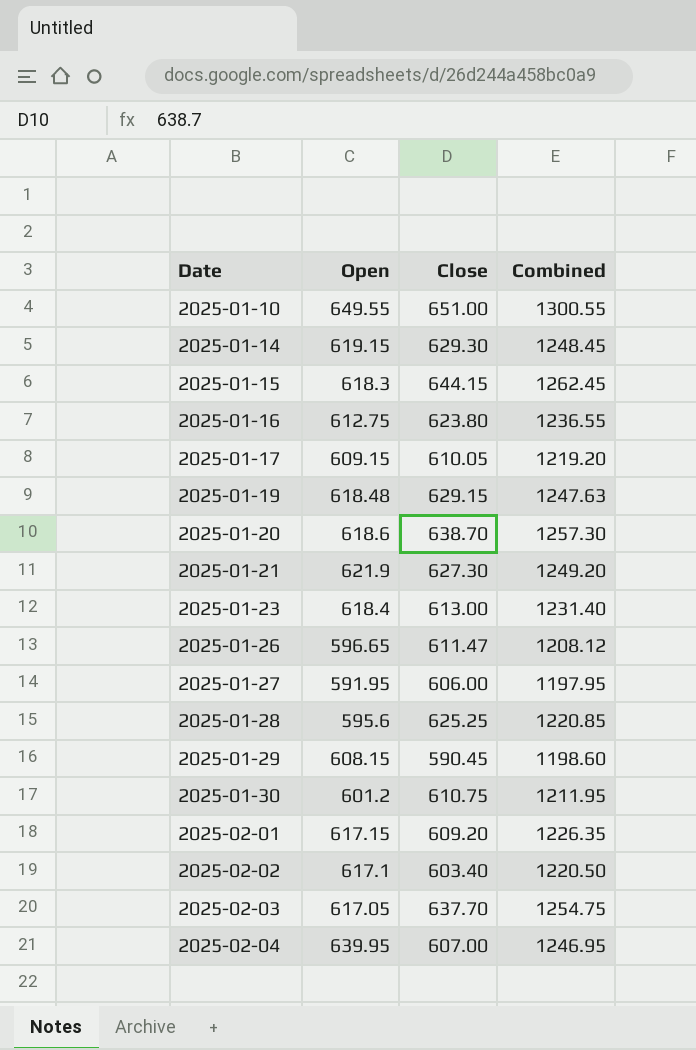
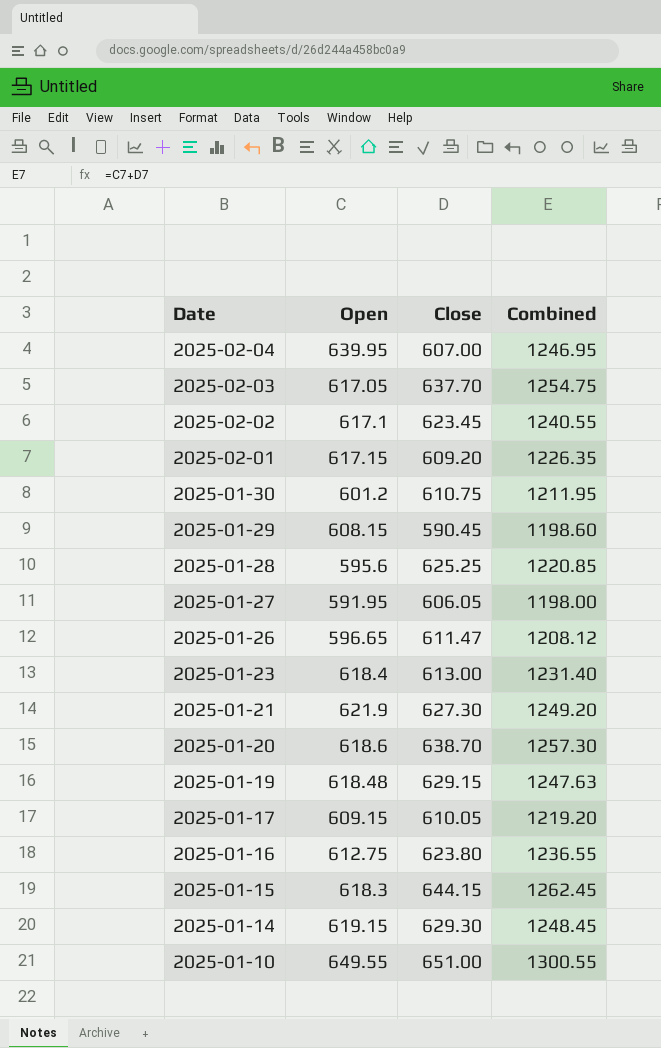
row order: Date ascending -> Date descending
2025-02-02 | Close: 603.40 -> 623.45
2025-02-02 | Combined: 1220.50 -> 1240.55
2025-01-27 | Close: 606.00 -> 606.05
2025-01-27 | Combined: 1197.95 -> 1198.00

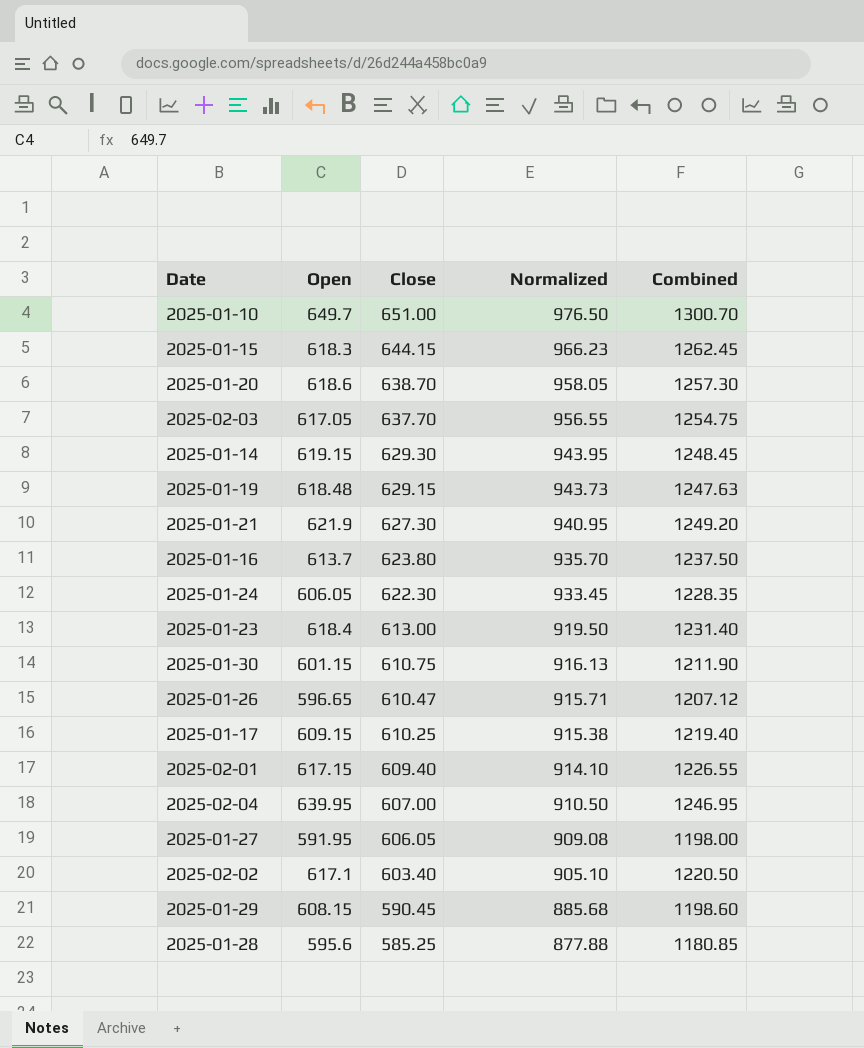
row order: Date descending -> Close descending
column Normalized | formula: none -> [Close] * 1.5
2025-01-10 | Open: 649.55 -> 649.7
2025-01-10 | Combined: 1300.55 -> 1300.70
2025-01-16 | Open: 612.75 -> 613.7
2025-01-16 | Combined: 1236.55 -> 1237.50
row 2025-01-24: none -> 606.05 | 622.30 | 933.45 | 1228.35
2025-01-30 | Open: 601.2 -> 601.15
2025-01-30 | Combined: 1211.95 -> 1211.90
2025-01-26 | Close: 611.47 -> 610.47
2025-01-26 | Combined: 1208.12 -> 1207.12
2025-01-17 | Close: 610.05 -> 610.25
2025-01-17 | Combined: 1219.20 -> 1219.40
2025-02-01 | Close: 609.20 -> 609.40
2025-02-01 | Combined: 1226.35 -> 1226.55
2025-02-02 | Close: 623.45 -> 603.40
2025-02-02 | Combined: 1240.55 -> 1220.50
2025-01-28 | Close: 625.25 -> 585.25
2025-01-28 | Combined: 1220.85 -> 1180.85

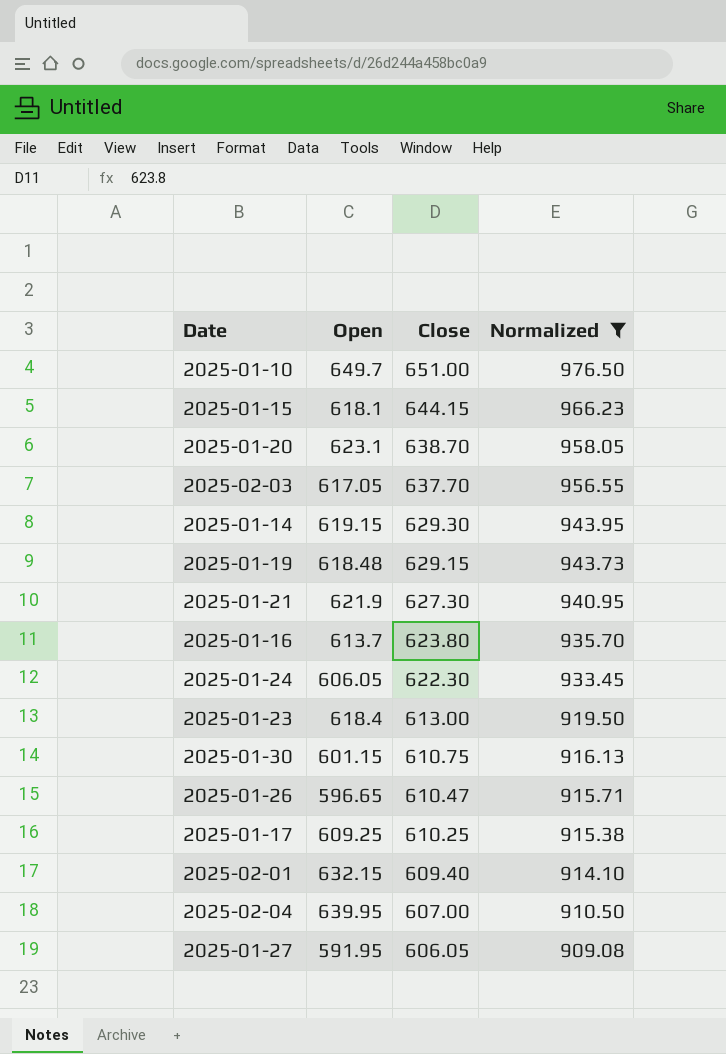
filter: none -> Normalized >= 909.08
column Combined | formula: [Open] + [Close] -> none
2025-01-15 | Open: 618.3 -> 618.1
2025-01-20 | Open: 618.6 -> 623.1
2025-01-17 | Open: 609.15 -> 609.25
2025-02-01 | Open: 617.15 -> 632.15

